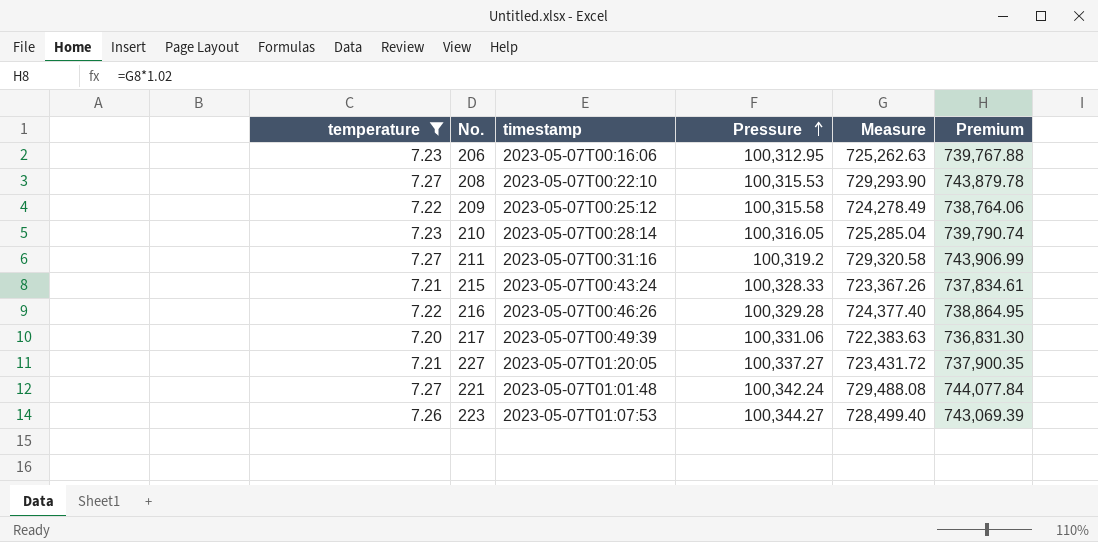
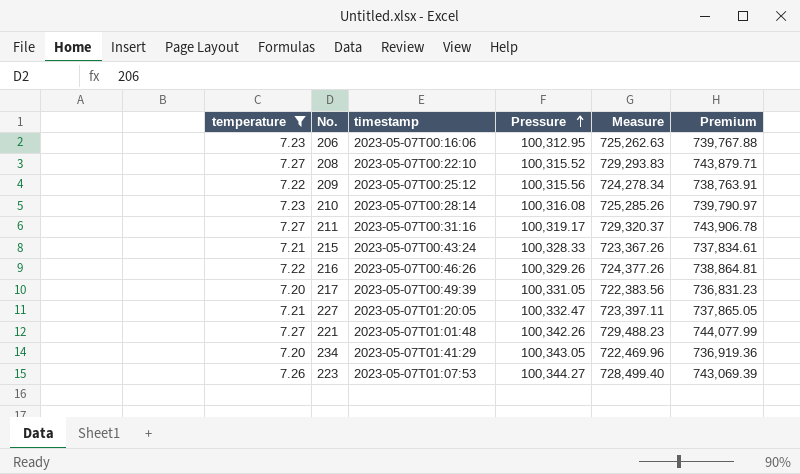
208 | Pressure: 100,315.53 -> 100,315.52
208 | Measure: 729,293.90 -> 729,293.83
208 | Premium: 743,879.78 -> 743,879.71
209 | Pressure: 100,315.58 -> 100,315.56
209 | Measure: 724,278.49 -> 724,278.34
209 | Premium: 738,764.06 -> 738,763.91
210 | Pressure: 100,316.05 -> 100,316.08
210 | Measure: 725,285.04 -> 725,285.26
210 | Premium: 739,790.74 -> 739,790.97
211 | Pressure: 100,319.2 -> 100,319.17
211 | Measure: 729,320.58 -> 729,320.37
211 | Premium: 743,906.99 -> 743,906.78
216 | Pressure: 100,329.28 -> 100,329.26
216 | Measure: 724,377.40 -> 724,377.26
216 | Premium: 738,864.95 -> 738,864.81
217 | Pressure: 100,331.06 -> 100,331.05
217 | Measure: 722,383.63 -> 722,383.56
217 | Premium: 736,831.30 -> 736,831.23
227 | Pressure: 100,337.27 -> 100,332.47
227 | Measure: 723,431.72 -> 723,397.11
227 | Premium: 737,900.35 -> 737,865.05
221 | Pressure: 100,342.24 -> 100,342.26
221 | Measure: 729,488.08 -> 729,488.23
221 | Premium: 744,077.84 -> 744,077.99
row 234: none -> 7.20 | 2023-05-07T01:41:29 | 100,343.05 | 722,469.96 | 736,919.36

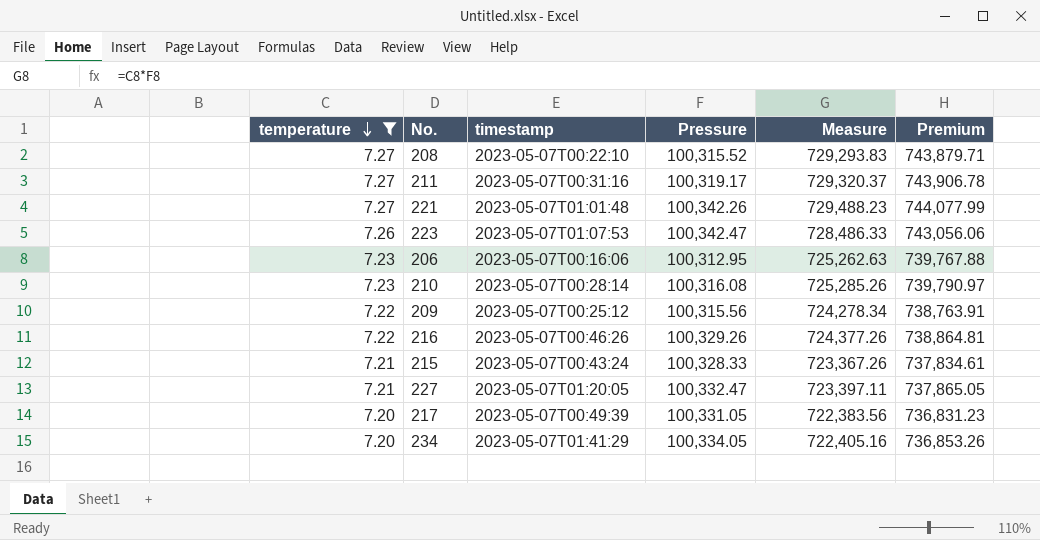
row order: Pressure ascending -> temperature descending
223 | Pressure: 100,344.27 -> 100,342.47
223 | Measure: 728,499.40 -> 728,486.33
223 | Premium: 743,069.39 -> 743,056.06
234 | Pressure: 100,343.05 -> 100,334.05
234 | Measure: 722,469.96 -> 722,405.16
234 | Premium: 736,919.36 -> 736,853.26

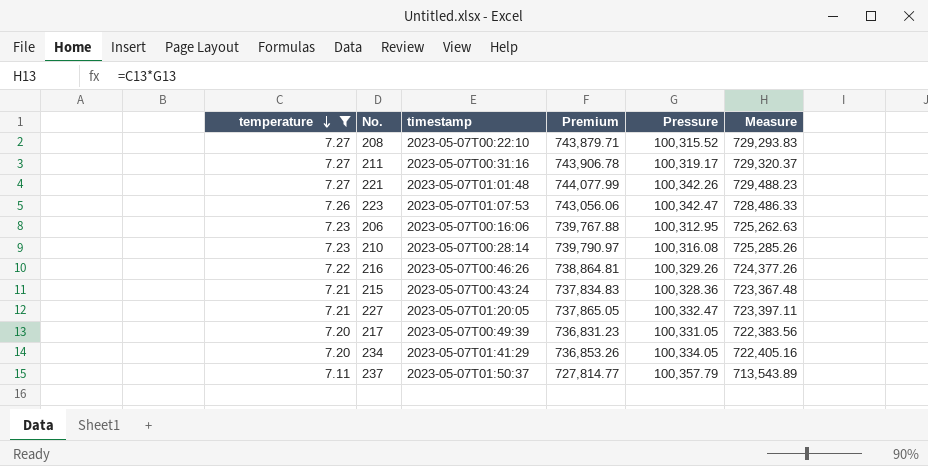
column Premium | position: 6 -> 4
row 209: 7.22 | 2023-05-07T00:25:12 | 100,315.56 | 724,278.34 | 738,763.91 -> none
215 | Premium: 737,834.61 -> 737,834.83
215 | Pressure: 100,328.33 -> 100,328.36
215 | Measure: 723,367.26 -> 723,367.48
row 237: none -> 7.11 | 2023-05-07T01:50:37 | 727,814.77 | 100,357.79 | 713,543.89

